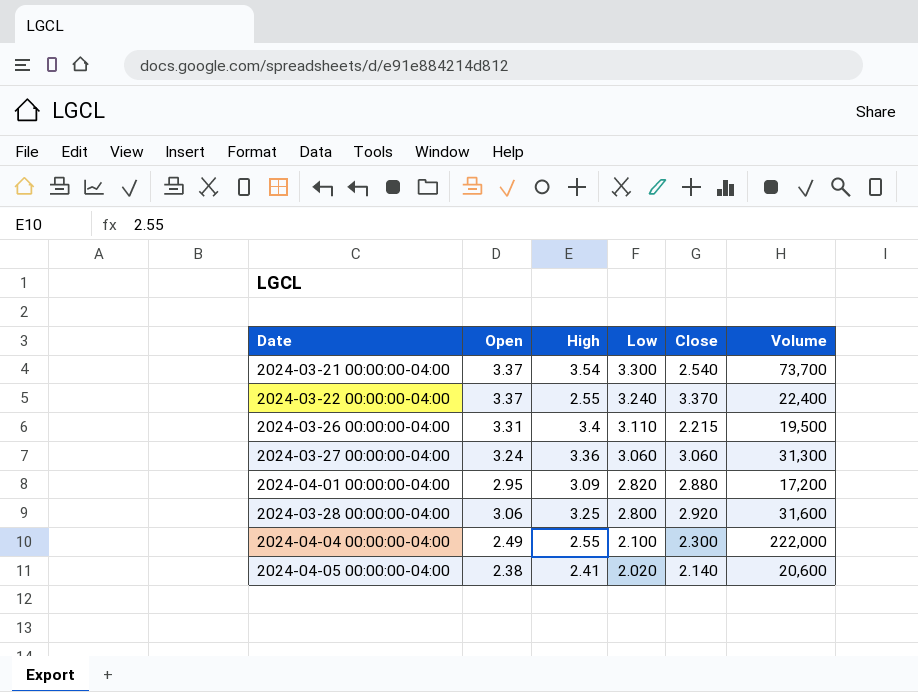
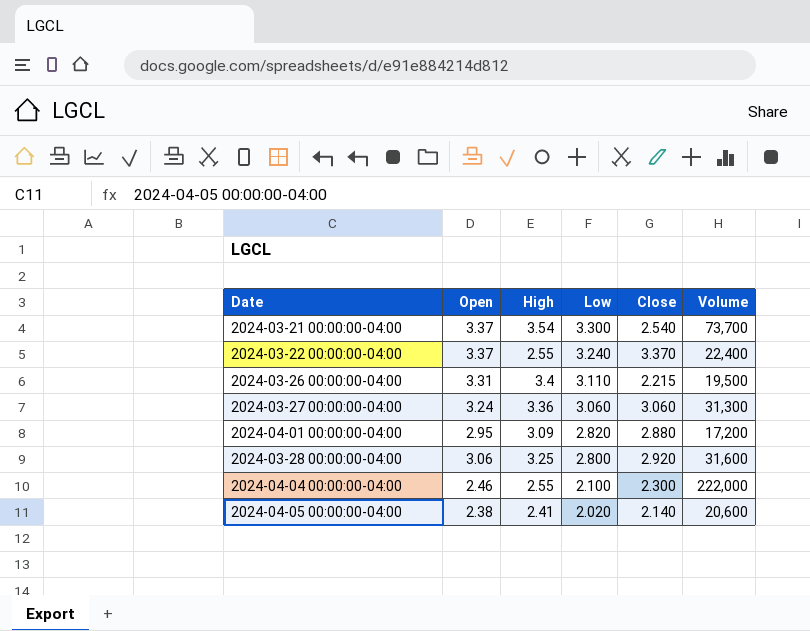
2024-04-04 00:00:00-04:00 | Open: 2.49 -> 2.46

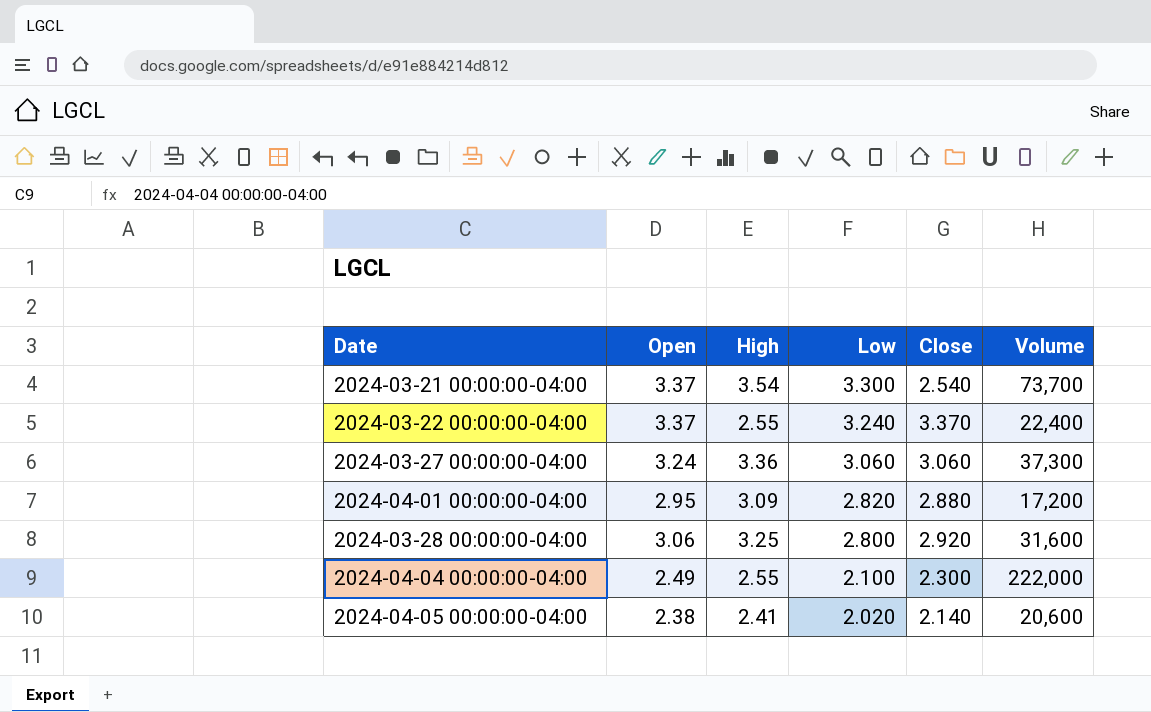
row 2024-03-26 00:00:00-04:00: 3.31 | 3.4 | 3.110 | 2.215 | 19,500 -> none
2024-03-27 00:00:00-04:00 | Volume: 31,300 -> 37,300
2024-04-04 00:00:00-04:00 | Open: 2.46 -> 2.49

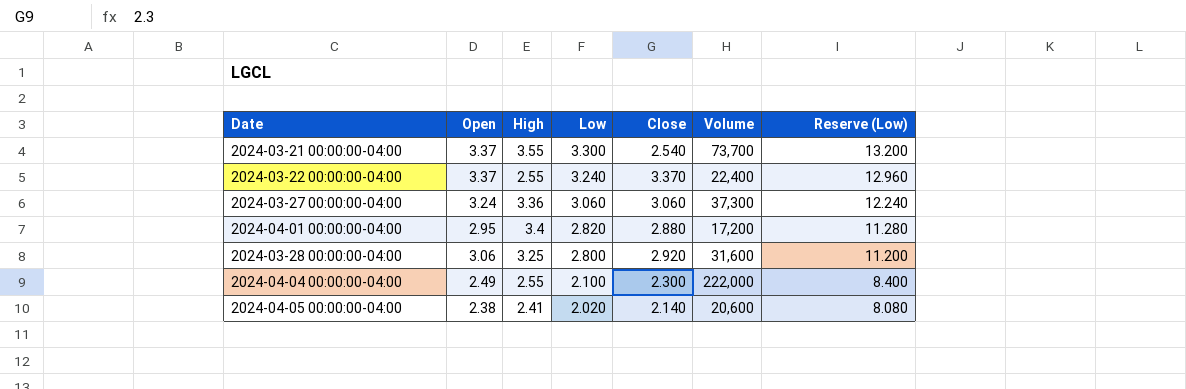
column Reserve (Low) | formula: none -> [Low] * 4
2024-03-21 00:00:00-04:00 | High: 3.54 -> 3.55
2024-04-01 00:00:00-04:00 | High: 3.09 -> 3.4

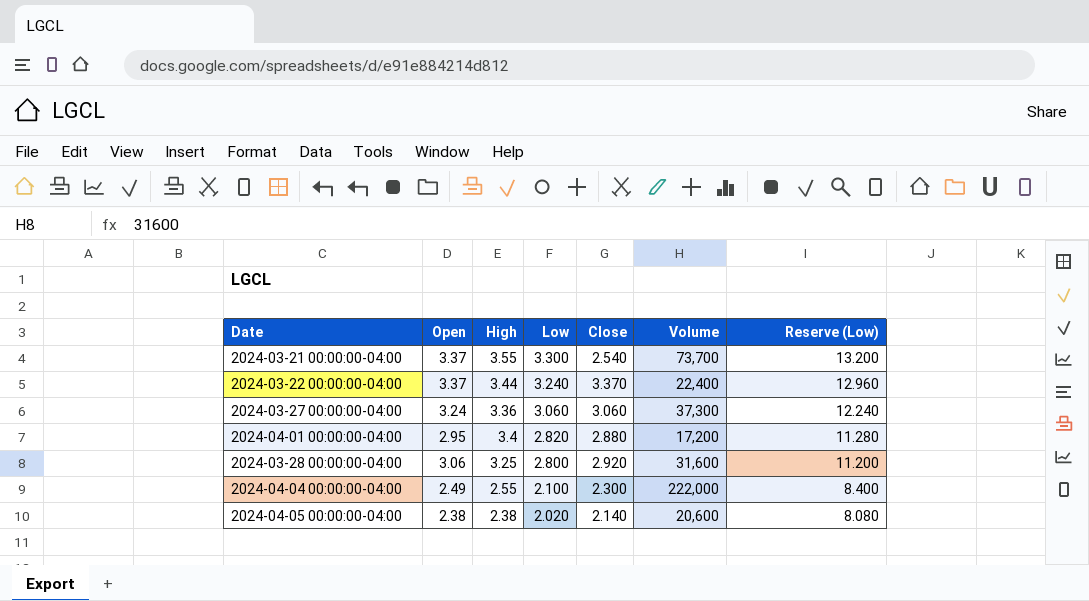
2024-03-22 00:00:00-04:00 | High: 2.55 -> 3.44
2024-04-05 00:00:00-04:00 | High: 2.41 -> 2.38

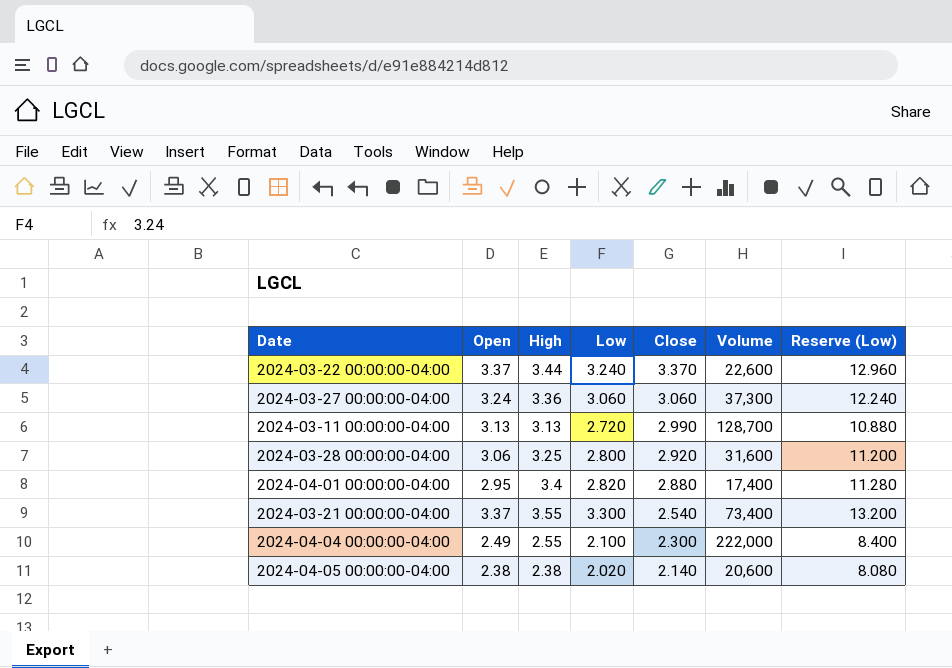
row order: Low descending -> Close descending
2024-03-22 00:00:00-04:00 | Volume: 22,400 -> 22,600
row 2024-03-11 00:00:00-04:00: none -> 3.13 | 3.13 | 2.720 | 2.990 | 128,700 | 10.880
2024-04-01 00:00:00-04:00 | Volume: 17,200 -> 17,400
2024-03-21 00:00:00-04:00 | Volume: 73,700 -> 73,400

